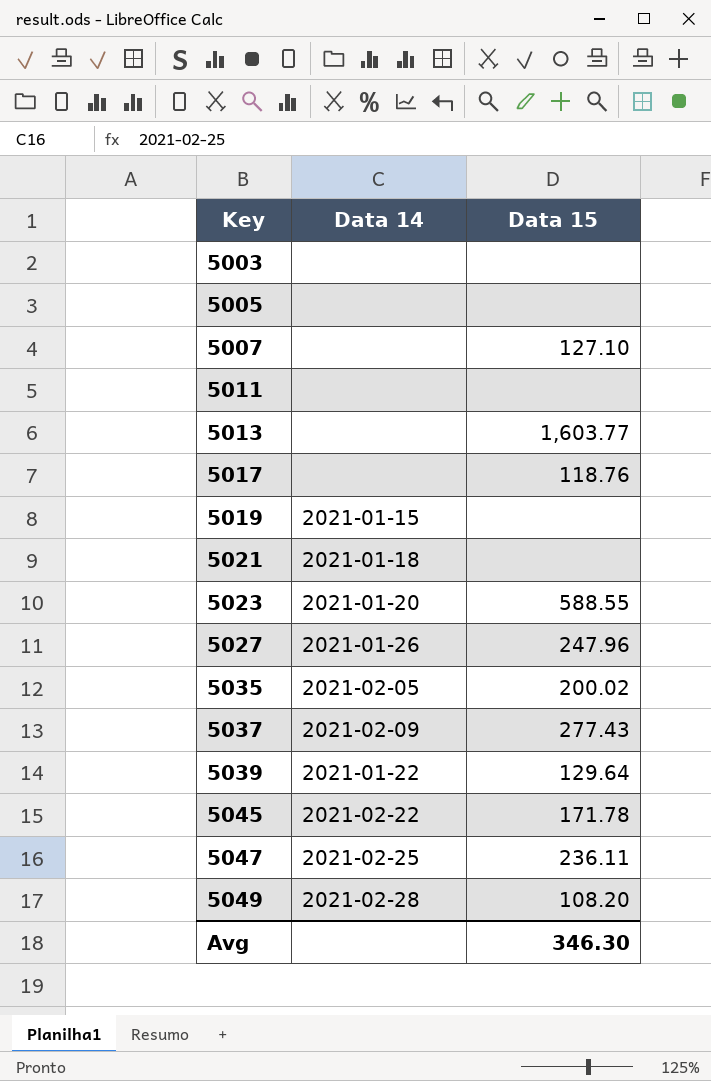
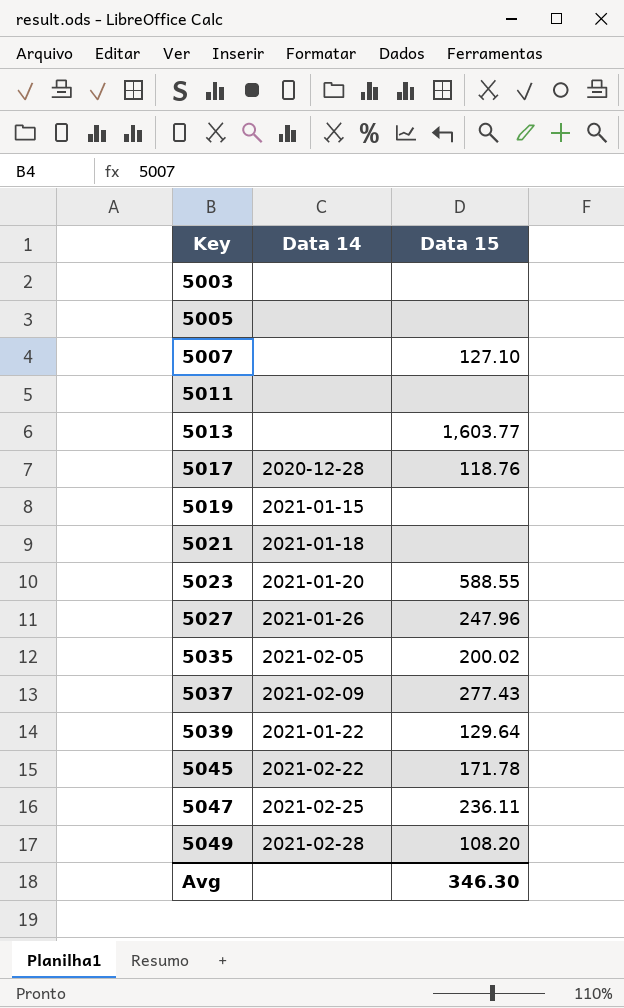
5017 | Data 14: none -> 2020-12-28

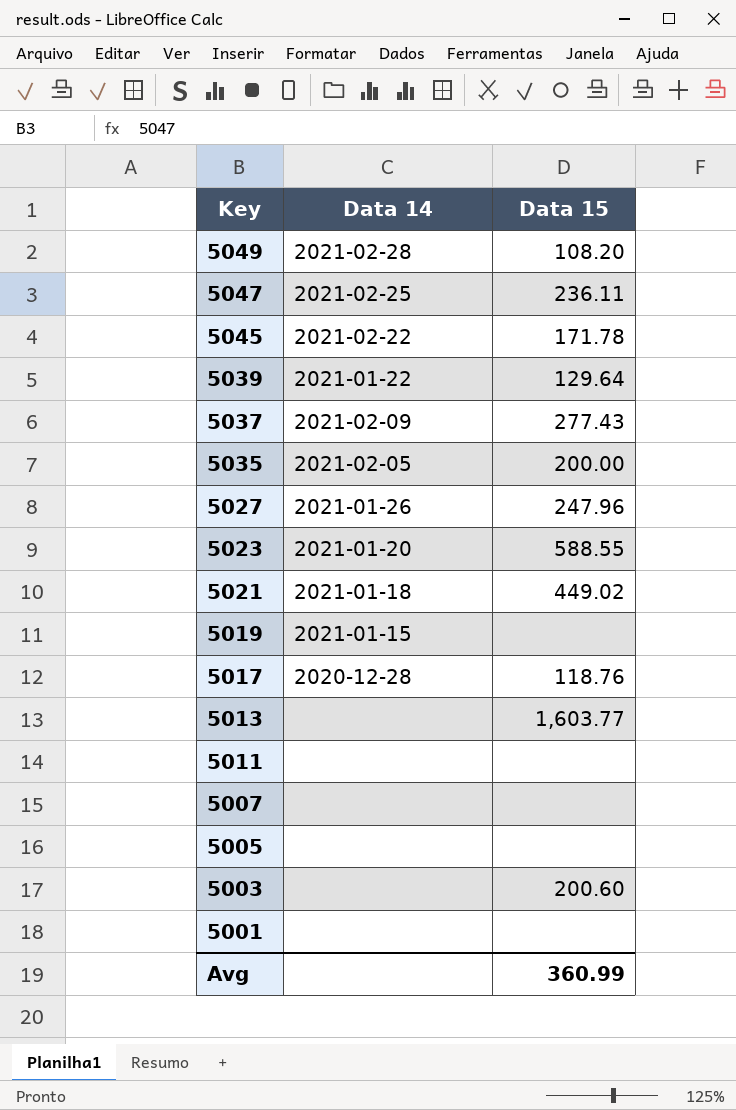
row order: Key ascending -> Key descending
5035 | Data 15: 200.02 -> 200.00
5021 | Data 15: none -> 449.02
5007 | Data 15: 127.10 -> none
5003 | Data 15: none -> 200.60
row 5001: none -> none | none
Avg | Data 15: 346.30 -> 360.99

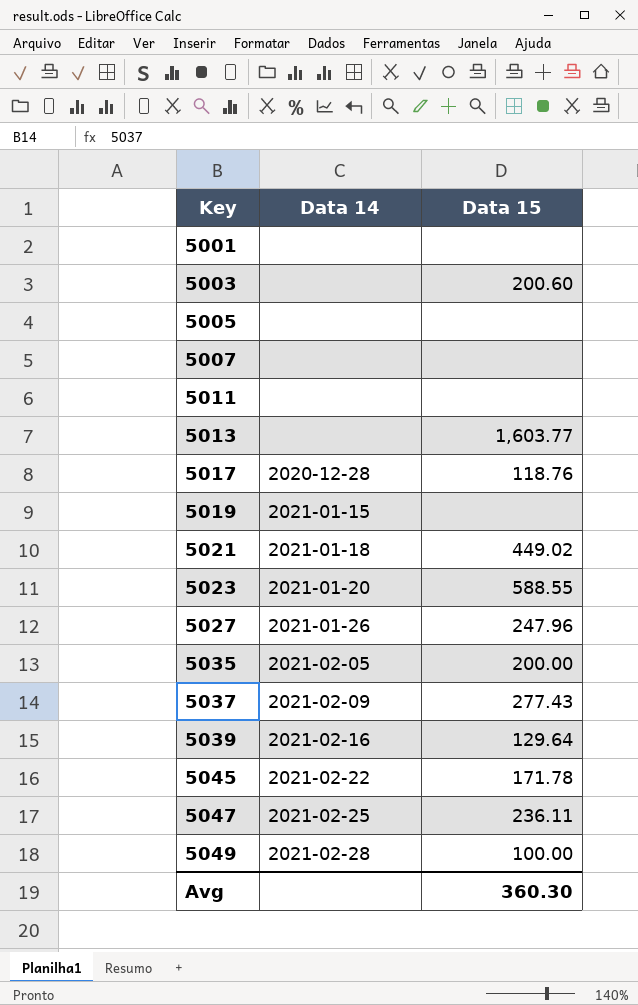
row order: Key descending -> Key ascending
5039 | Data 14: 2021-01-22 -> 2021-02-16
5049 | Data 15: 108.20 -> 100.00
Avg | Data 15: 360.99 -> 360.30

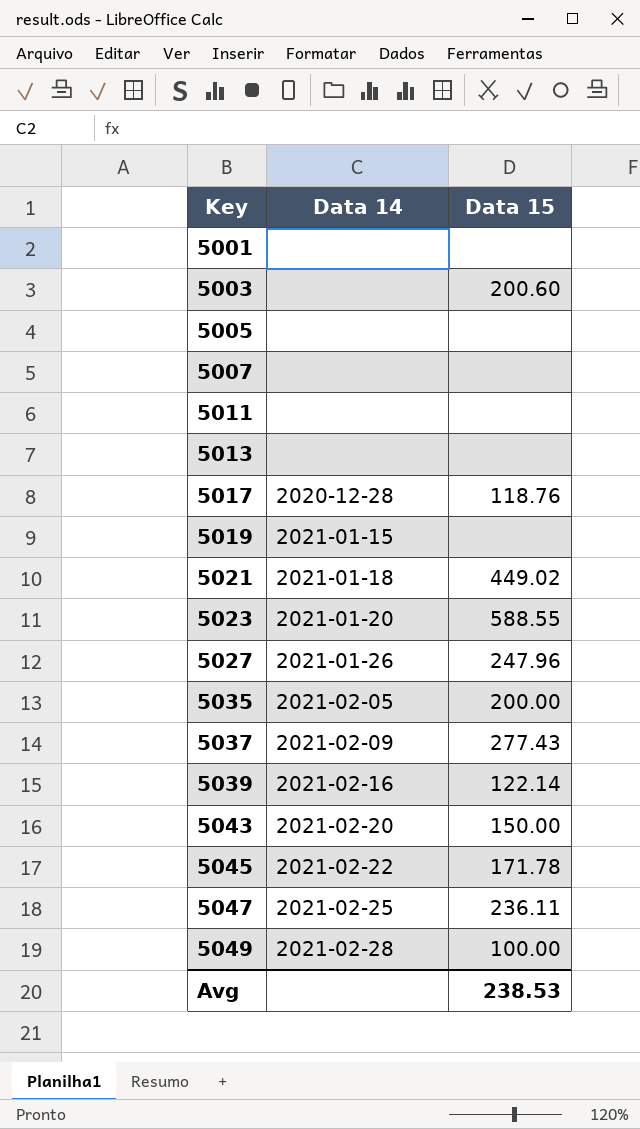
5013 | Data 15: 1,603.77 -> none
5039 | Data 15: 129.64 -> 122.14
row 5043: none -> 2021-02-20 | 150.00
Avg | Data 15: 360.30 -> 238.53

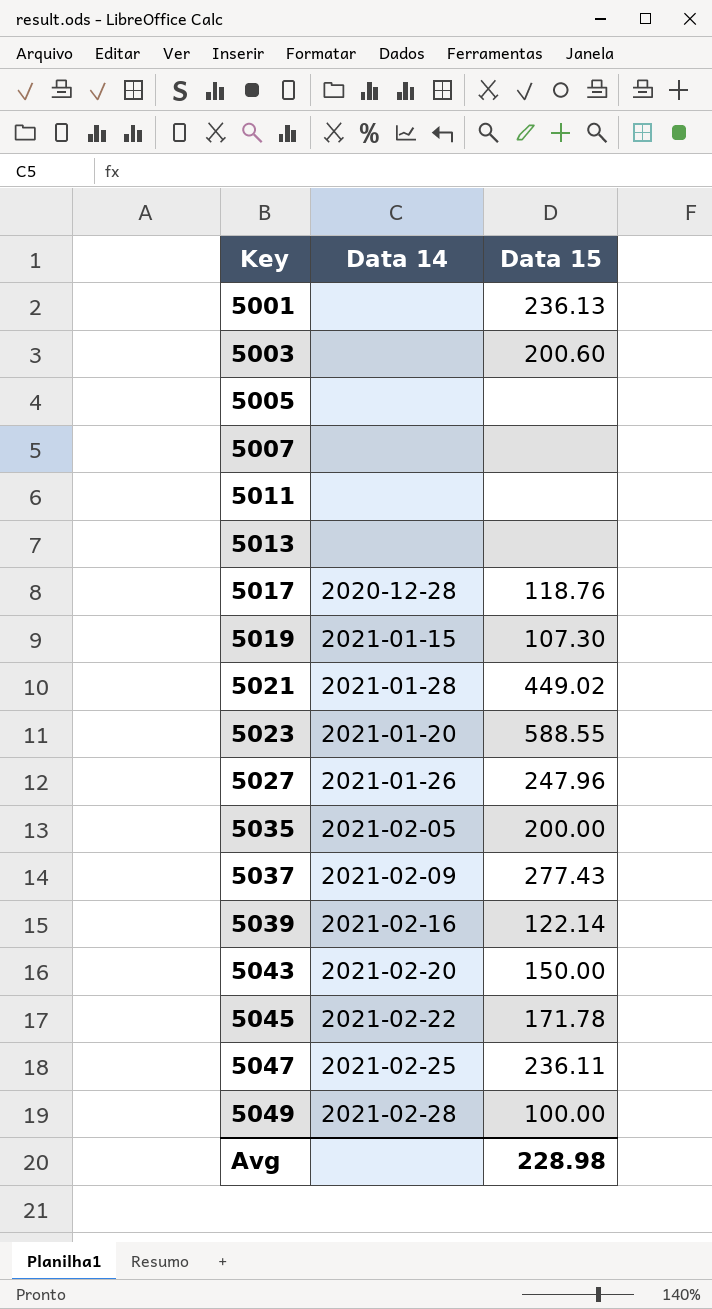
5001 | Data 15: none -> 236.13
5019 | Data 15: none -> 107.30
5021 | Data 14: 2021-01-18 -> 2021-01-28
Avg | Data 15: 238.53 -> 228.98

